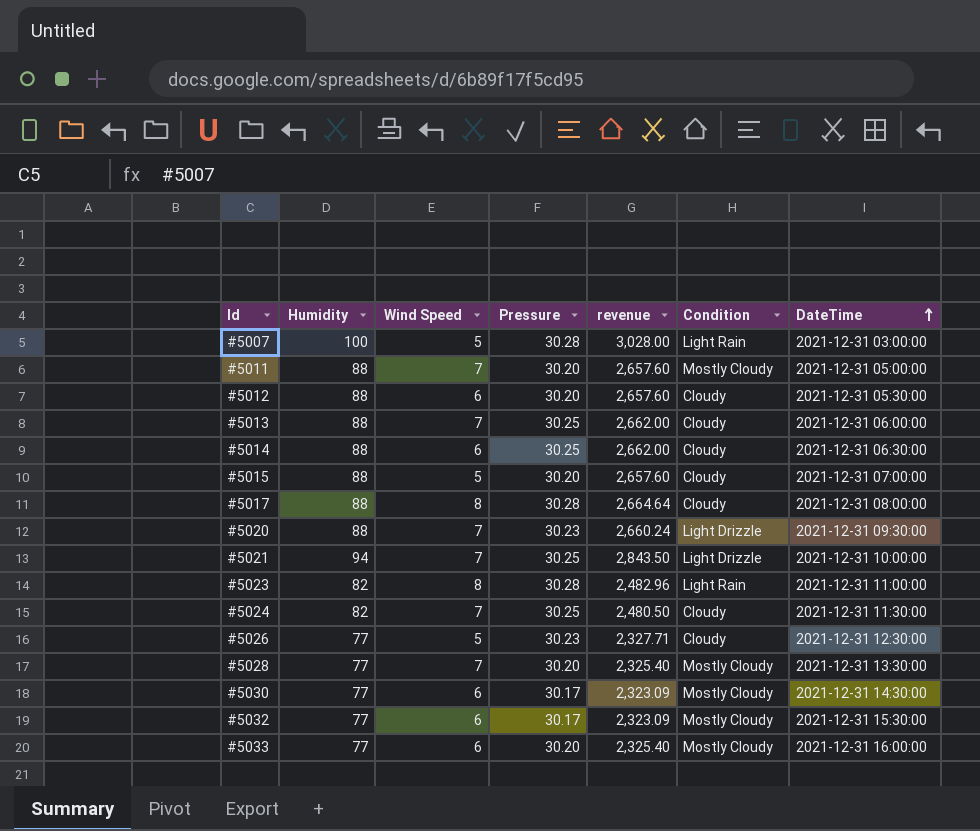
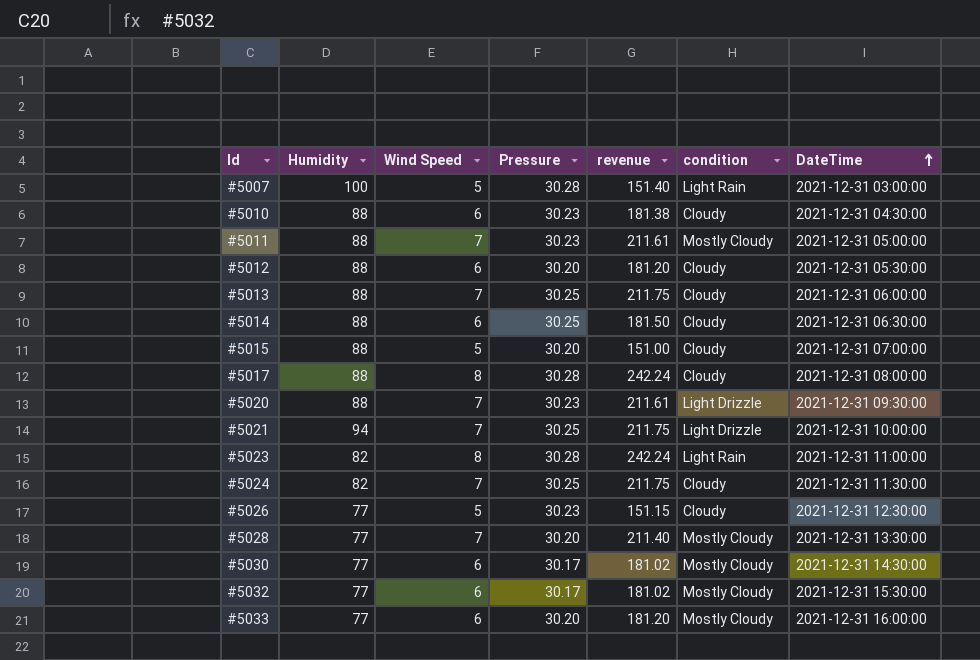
column revenue | formula: [Humidity] * [Pressure] -> [Wind Speed] * [Pressure]
column name: Condition -> condition
row #5010: none -> 88 | 6 | 30.23 | 181.38 | Cloudy | 2021-12-31 04:30:00
#5011 | Pressure: 30.20 -> 30.23

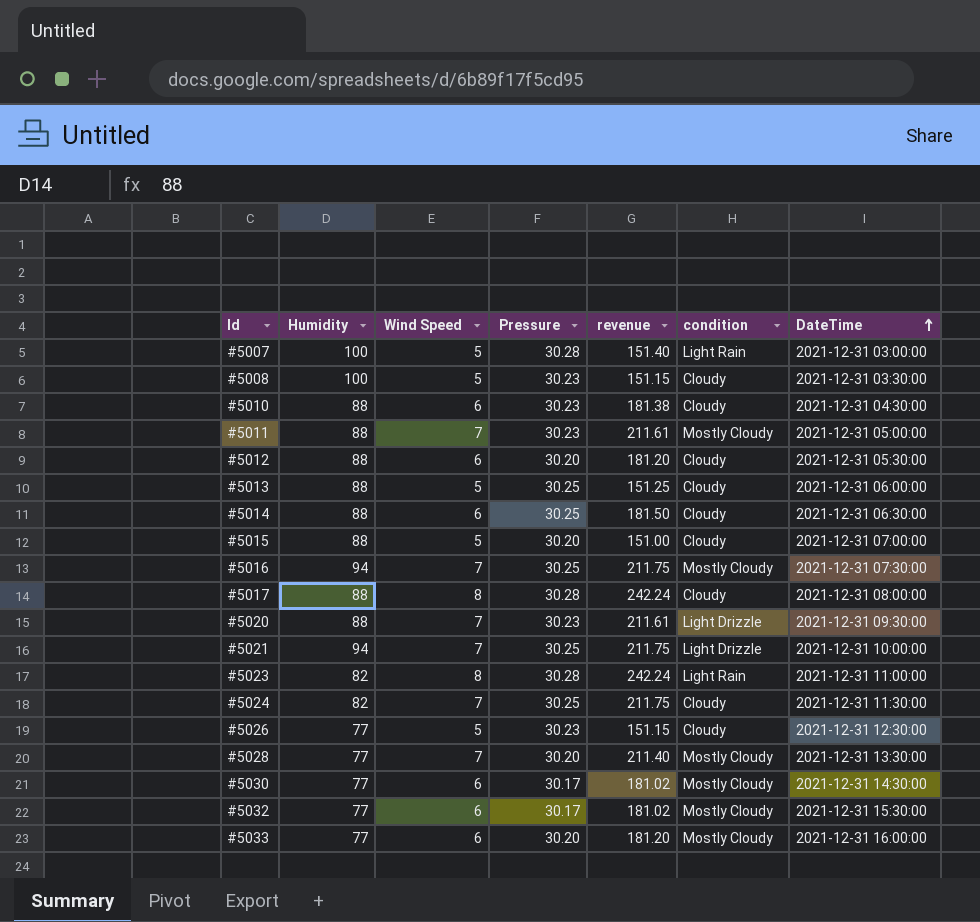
row #5008: none -> 100 | 5 | 30.23 | 151.15 | Cloudy | 2021-12-31 03:30:00
#5013 | Wind Speed: 7 -> 5
#5013 | revenue: 211.75 -> 151.25
row #5016: none -> 94 | 7 | 30.25 | 211.75 | Mostly Cloudy | 2021-12-31 07:30:00

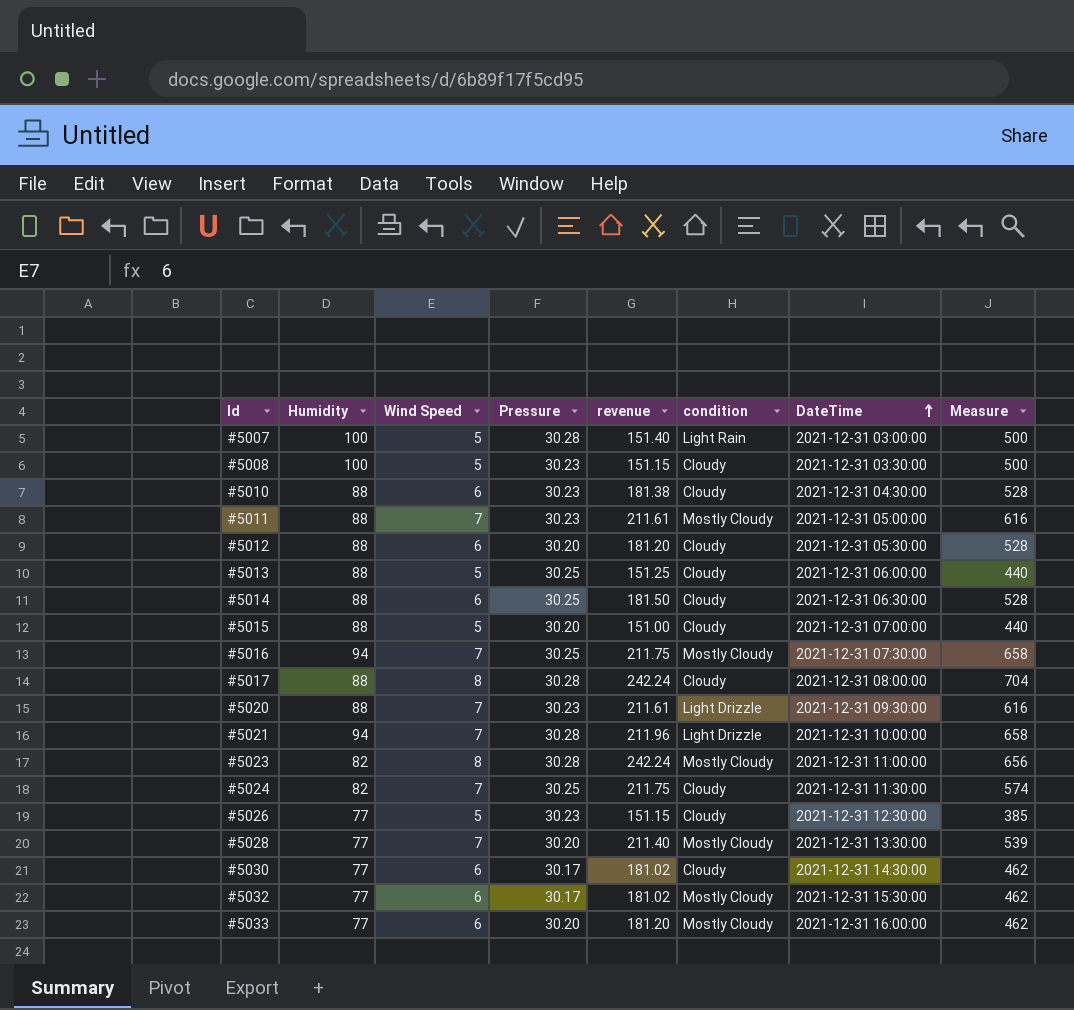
column Measure | formula: none -> [Humidity] * [Wind Speed]
#5021 | Pressure: 30.25 -> 30.28
#5021 | revenue: 211.75 -> 211.96
#5023 | condition: Light Rain -> Mostly Cloudy
#5030 | condition: Mostly Cloudy -> Cloudy

